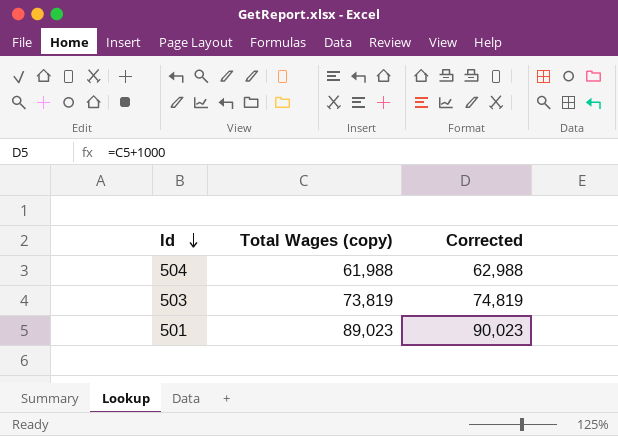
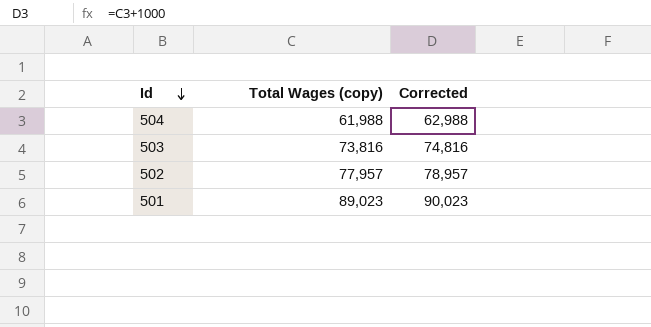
503 | Total Wages (copy): 73,819 -> 73,816
503 | Corrected: 74,819 -> 74,816
row 502: none -> 77,957 | 78,957

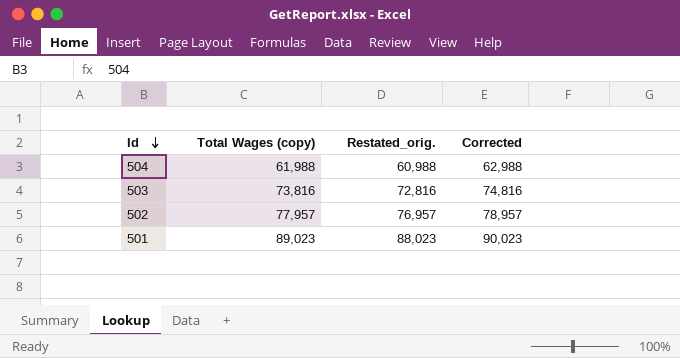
column Restated_orig. | formula: none -> [Total Wages (copy)] - 1000

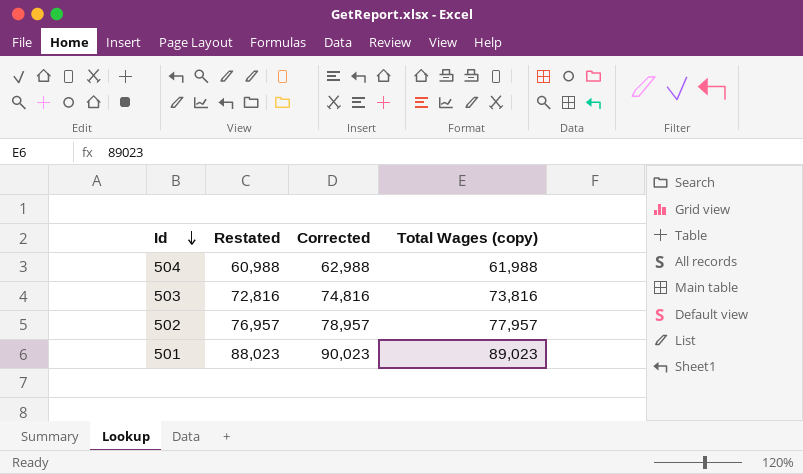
column name: Restated_orig. -> Restated
column Total Wages (copy) | position: 2 -> 4

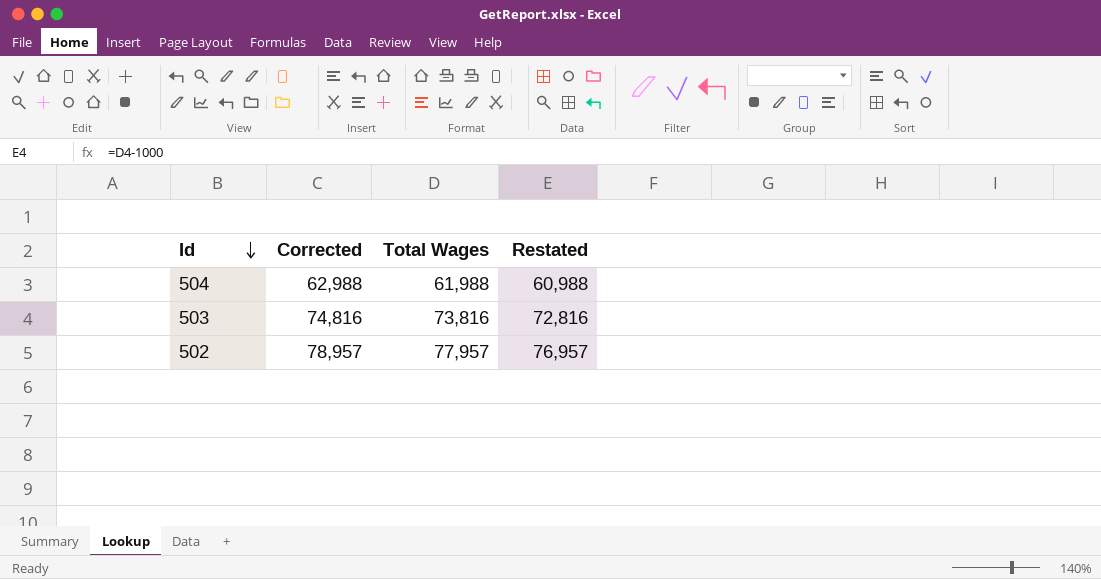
column name: Total Wages (copy) -> Total Wages
column Restated | position: 2 -> 4
row 501: 88,023 | 90,023 | 89,023 -> none

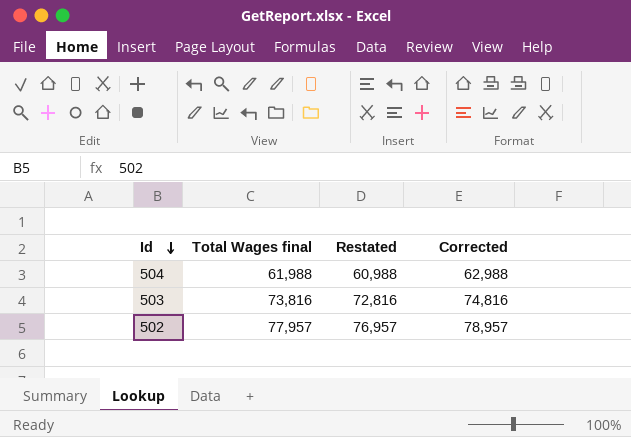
column name: Total Wages -> Total Wages final
column Corrected | position: 2 -> 4

